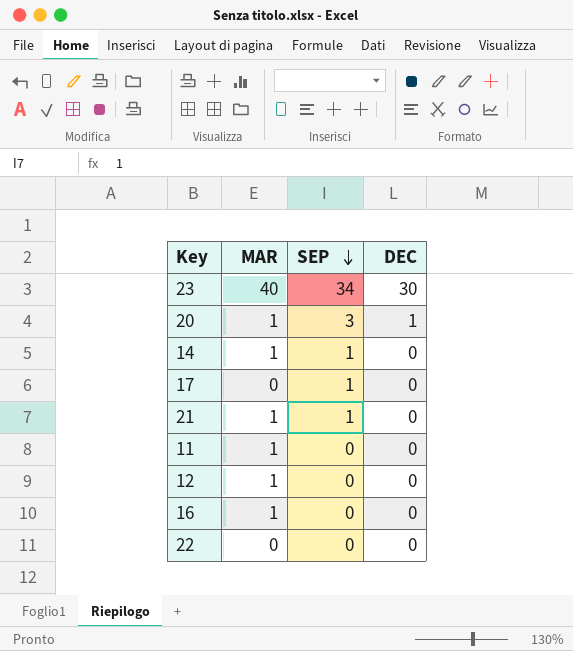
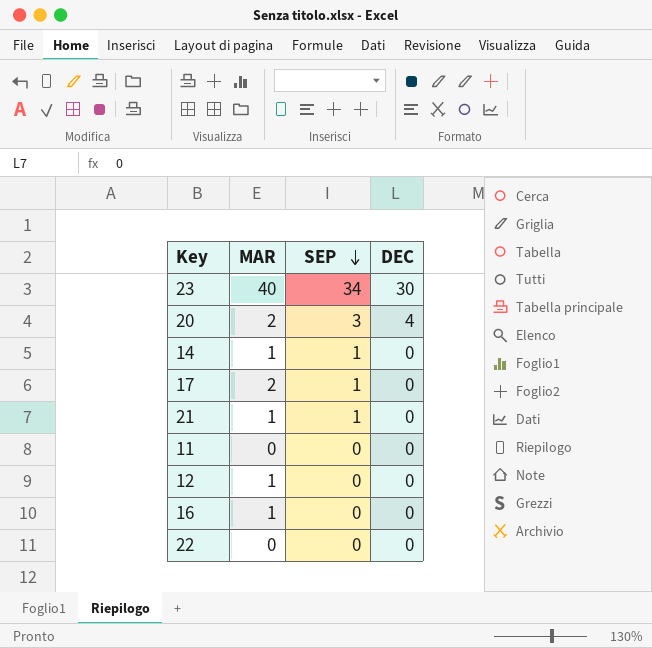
20 | MAR: 1 -> 2
20 | DEC: 1 -> 4
17 | MAR: 0 -> 2
11 | MAR: 1 -> 0

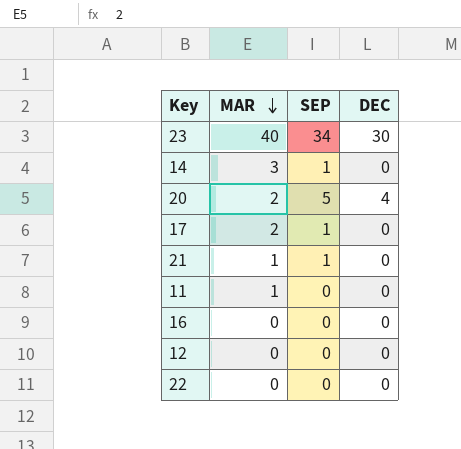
row order: SEP descending -> MAR descending
14 | MAR: 1 -> 3
20 | SEP: 3 -> 5
11 | MAR: 0 -> 1
16 | MAR: 1 -> 0
12 | MAR: 1 -> 0

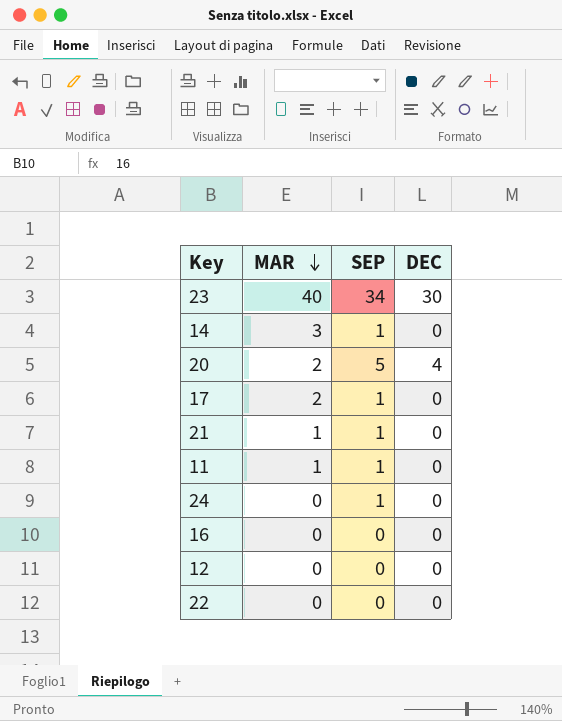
11 | SEP: 0 -> 1
row 24: none -> 0 | 1 | 0

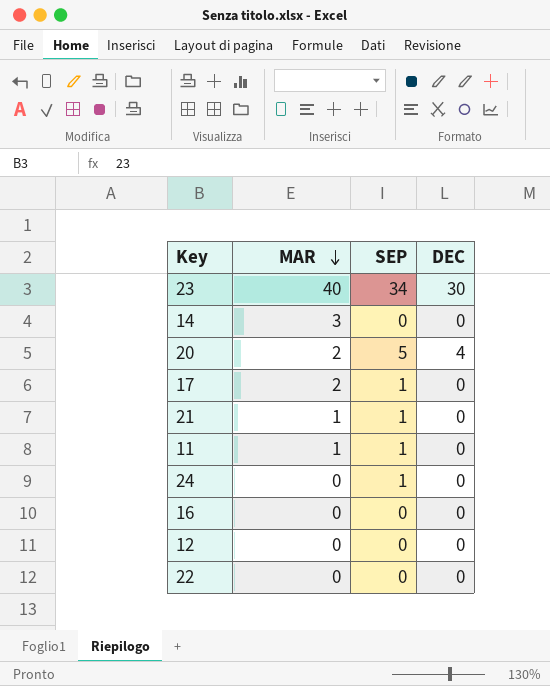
14 | SEP: 1 -> 0

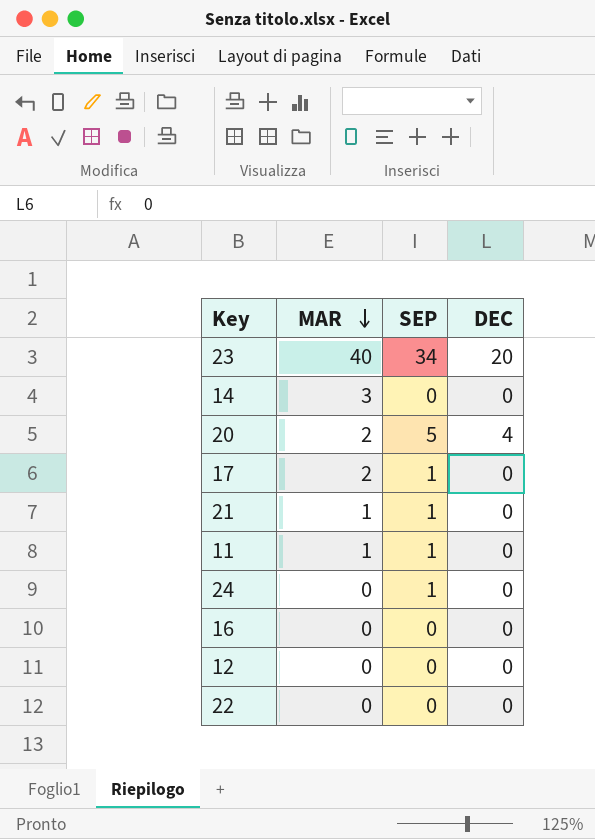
23 | DEC: 30 -> 20

